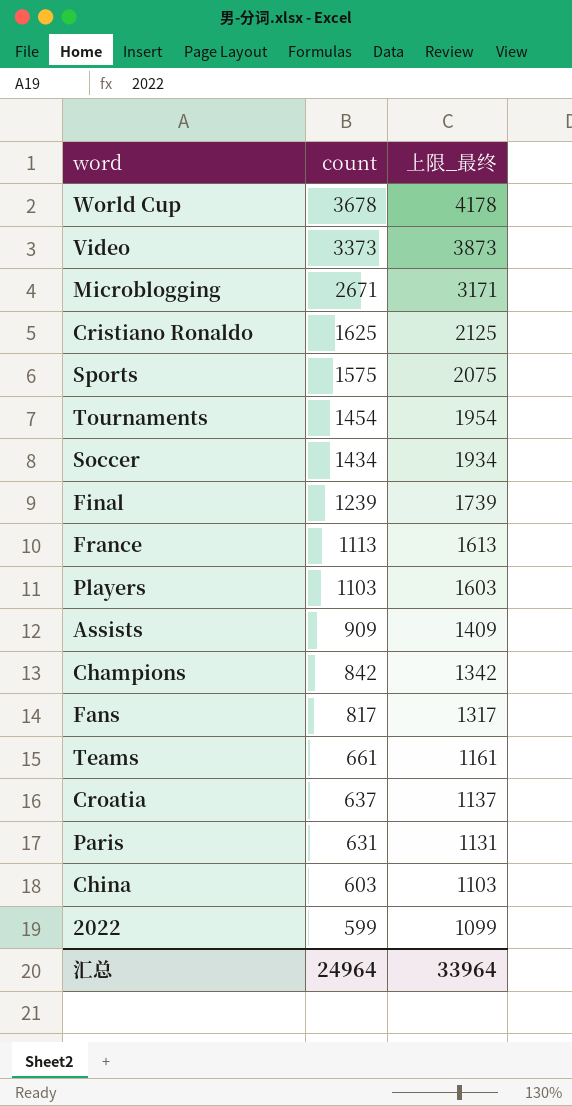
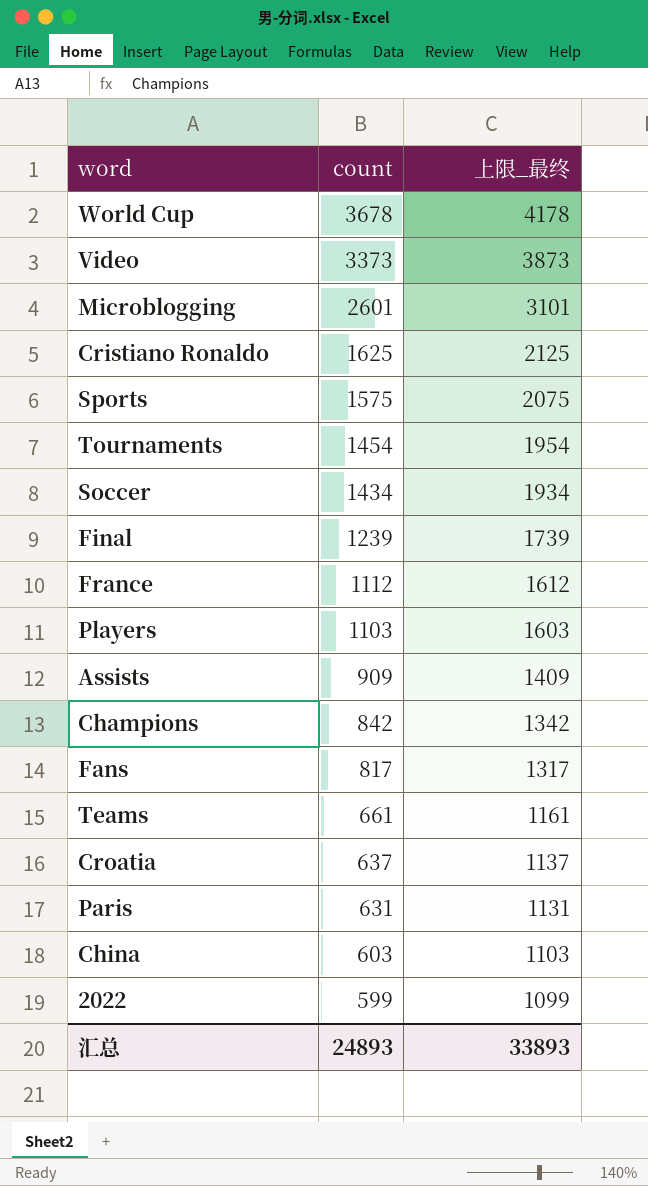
Microblogging | count: 2671 -> 2601
Microblogging | 上限_最终: 3171 -> 3101
France | count: 1113 -> 1112
France | 上限_最终: 1613 -> 1612
汇总 | count: 24964 -> 24893
汇总 | 上限_最终: 33964 -> 33893

